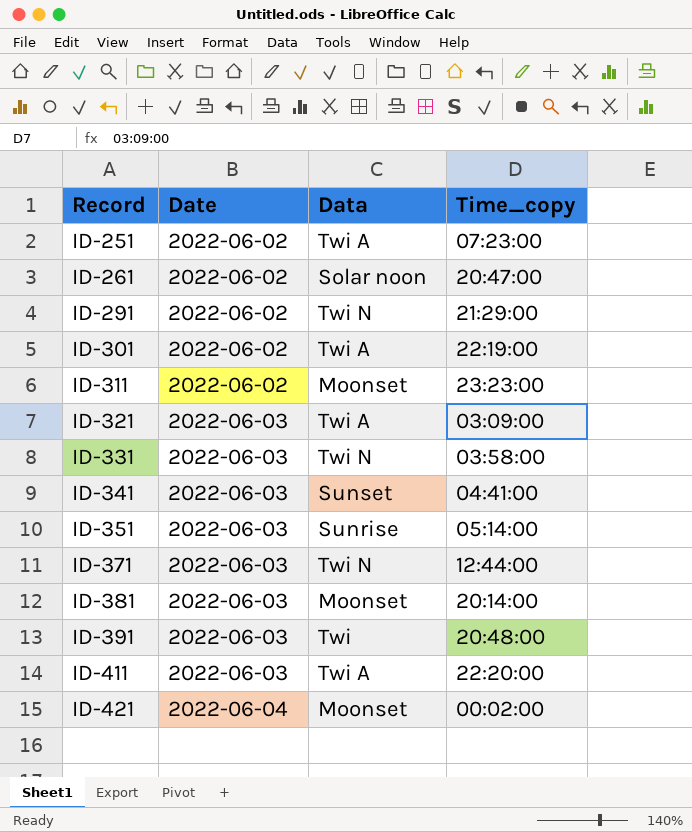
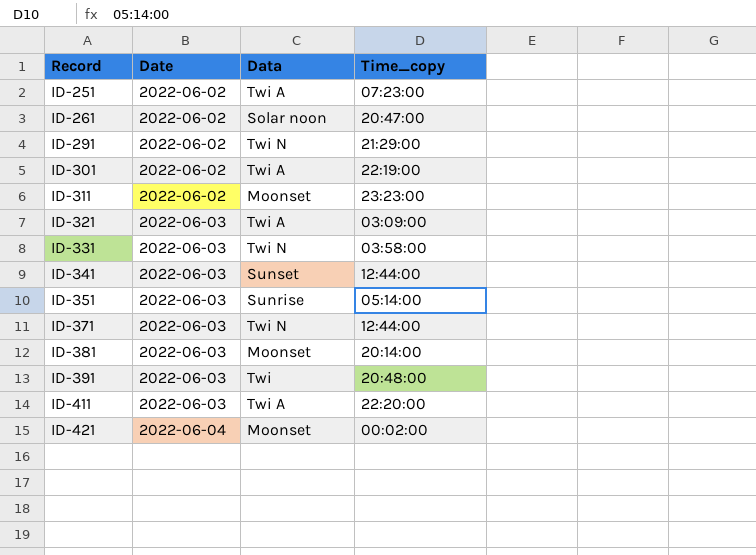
ID-341 | Time_copy: 04:41:00 -> 12:44:00

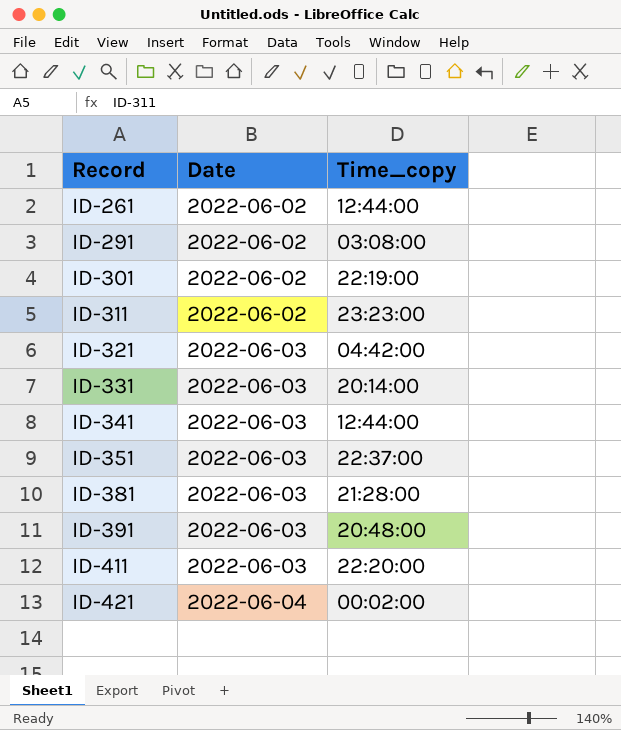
column Data | position: 3 -> none
row ID-251: 2022-06-02 | Twi A | 07:23:00 -> none
row ID-371: 2022-06-03 | Twi N | 12:44:00 -> none
ID-261 | Time_copy: 20:47:00 -> 12:44:00
ID-291 | Time_copy: 21:29:00 -> 03:08:00
ID-321 | Time_copy: 03:09:00 -> 04:42:00
ID-331 | Time_copy: 03:58:00 -> 20:14:00
ID-351 | Time_copy: 05:14:00 -> 22:37:00
ID-381 | Time_copy: 20:14:00 -> 21:28:00

